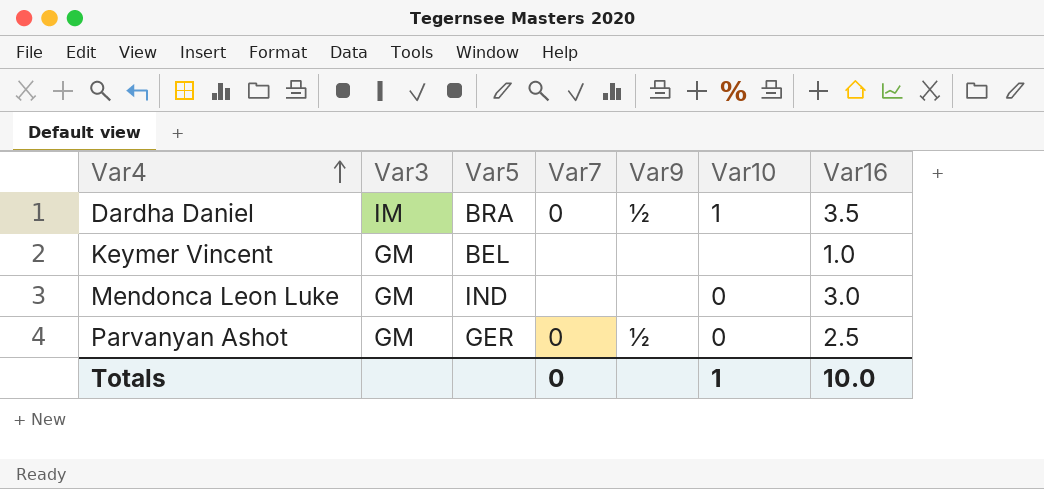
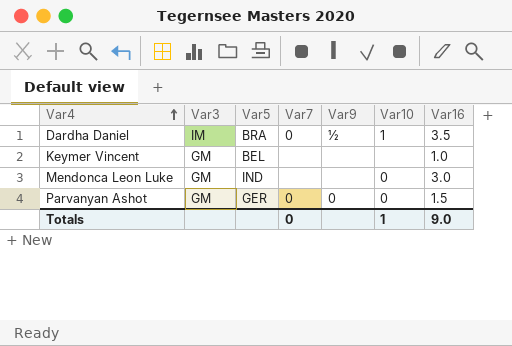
Parvanyan Ashot | Var9: ½ -> 0
Parvanyan Ashot | Var16: 2.5 -> 1.5
Totals | Var16: 10.0 -> 9.0

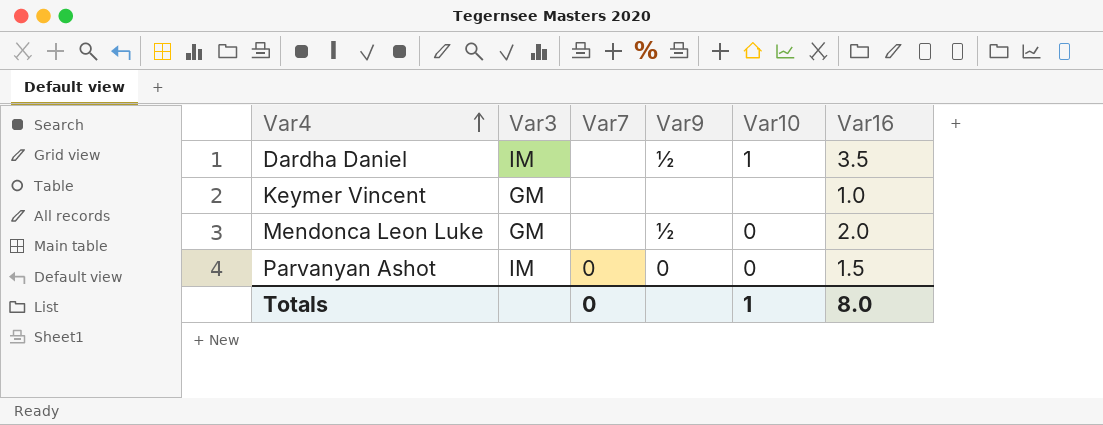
column Var5 | position: 3 -> none
Dardha Daniel | Var7: 0 -> none
Mendonca Leon Luke | Var9: none -> ½
Mendonca Leon Luke | Var16: 3.0 -> 2.0
Parvanyan Ashot | Var3: GM -> IM
Totals | Var16: 9.0 -> 8.0

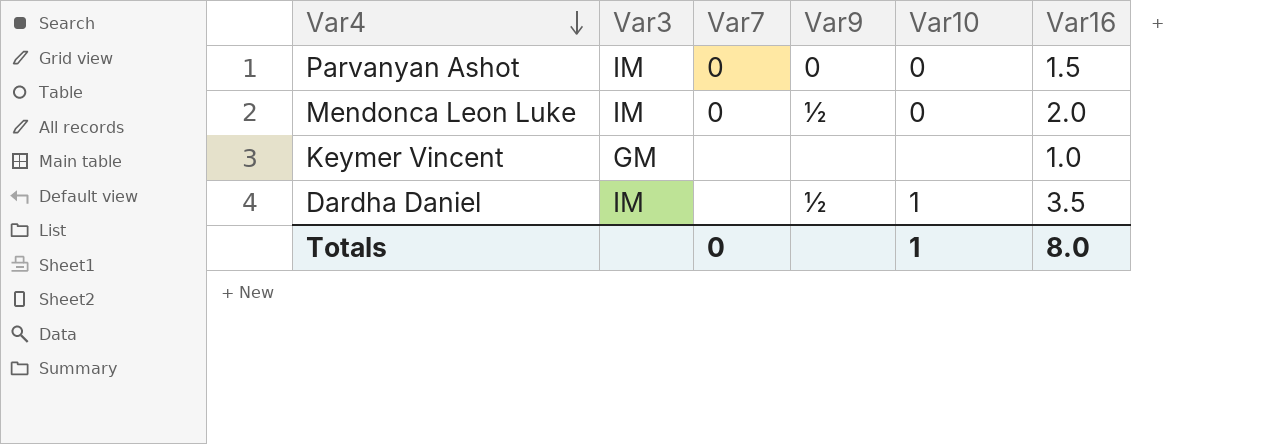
row order: Var4 ascending -> Var4 descending
Mendonca Leon Luke | Var3: GM -> IM
Mendonca Leon Luke | Var7: none -> 0

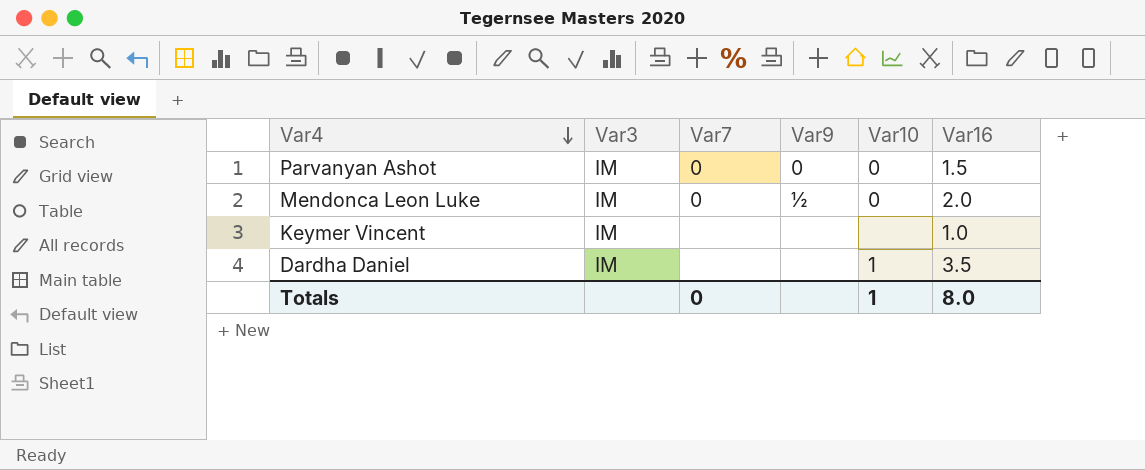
Keymer Vincent | Var3: GM -> IM
Dardha Daniel | Var9: ½ -> none

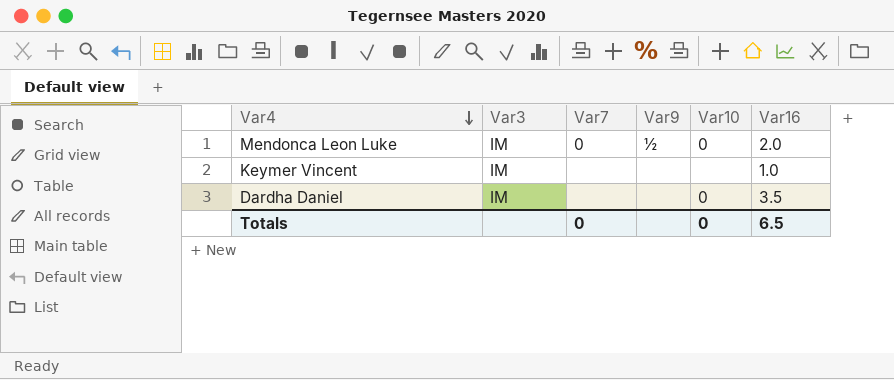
row Parvanyan Ashot: IM | 0 | 0 | 0 | 1.5 -> none
Dardha Daniel | Var10: 1 -> 0
Totals | Var10: 1 -> 0
Totals | Var16: 8.0 -> 6.5

